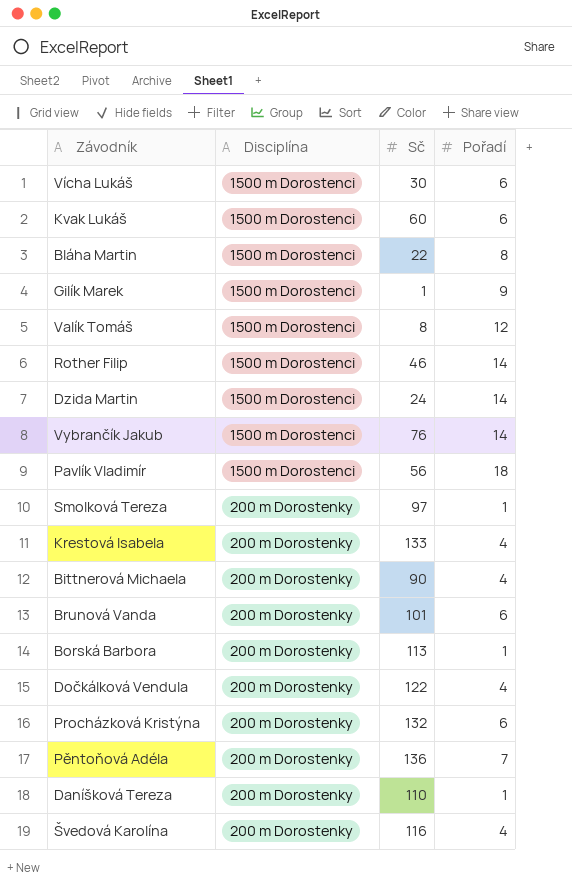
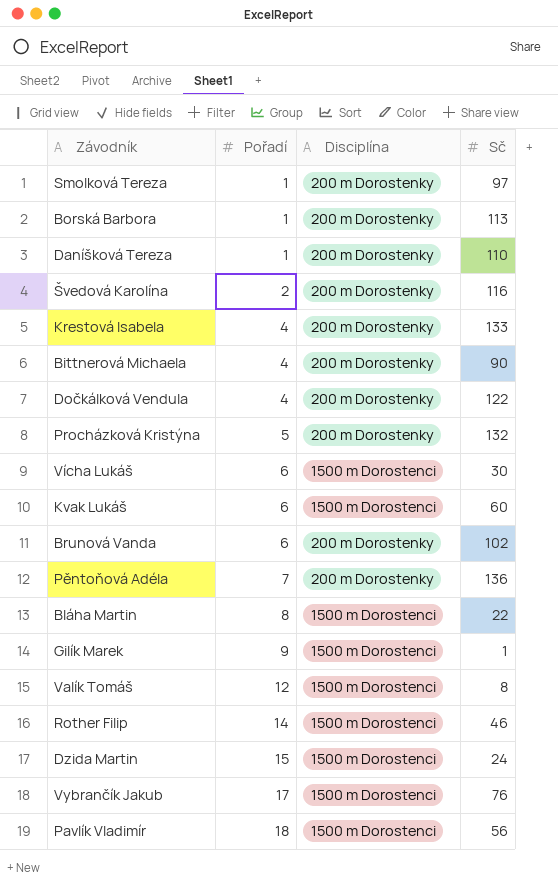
row order: Disciplína descending -> Pořadí ascending
column Pořadí | position: 4 -> 2
Švedová Karolína | Pořadí: 4 -> 2
Procházková Kristýna | Pořadí: 6 -> 5
Brunová Vanda | Sč: 101 -> 102
Dzida Martin | Pořadí: 14 -> 15
Vybrančík Jakub | Pořadí: 14 -> 17

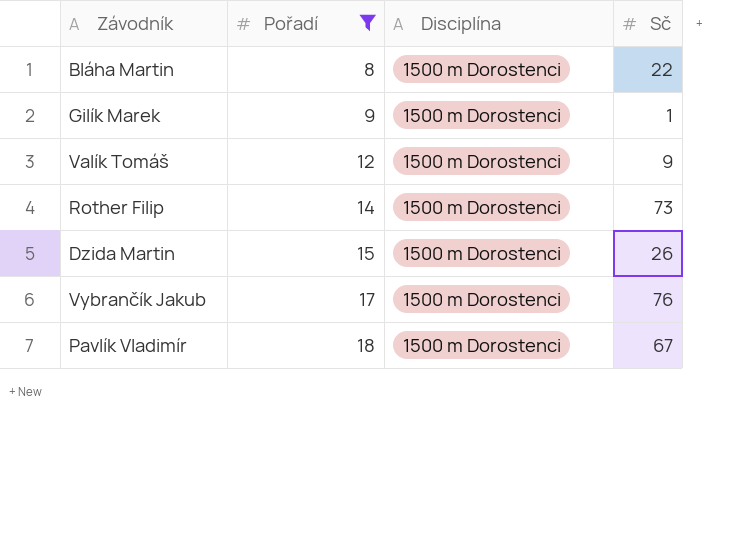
filter: none -> Pořadí >= 8
Valík Tomáš | Sč: 8 -> 9
Rother Filip | Sč: 46 -> 73
Dzida Martin | Sč: 24 -> 26
Pavlík Vladimír | Sč: 56 -> 67

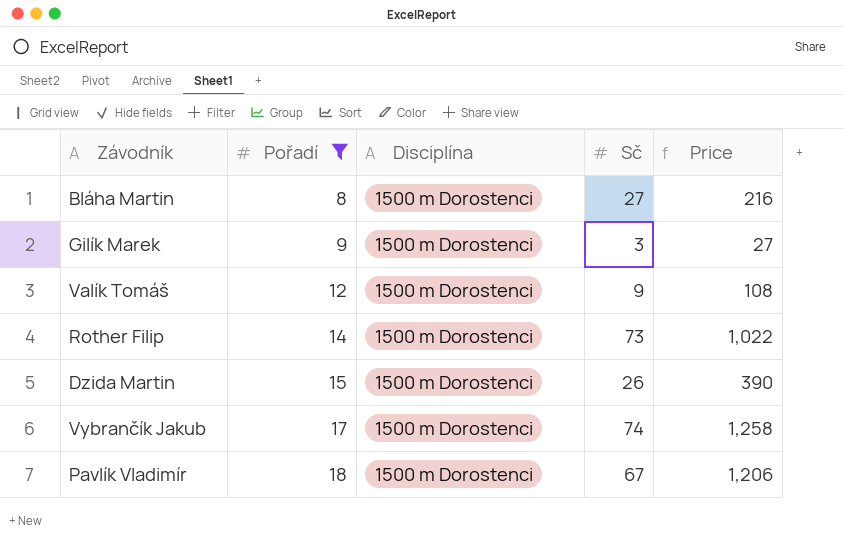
column Price | formula: none -> [Pořadí] * [Sč]
Bláha Martin | Sč: 22 -> 27
Gilík Marek | Sč: 1 -> 3
Vybrančík Jakub | Sč: 76 -> 74

